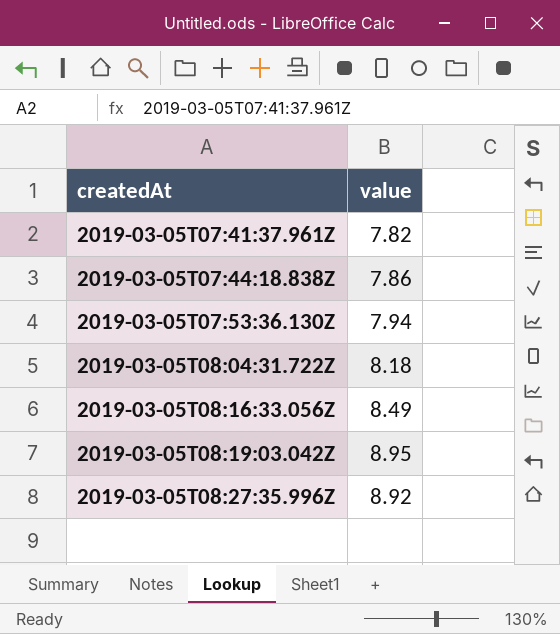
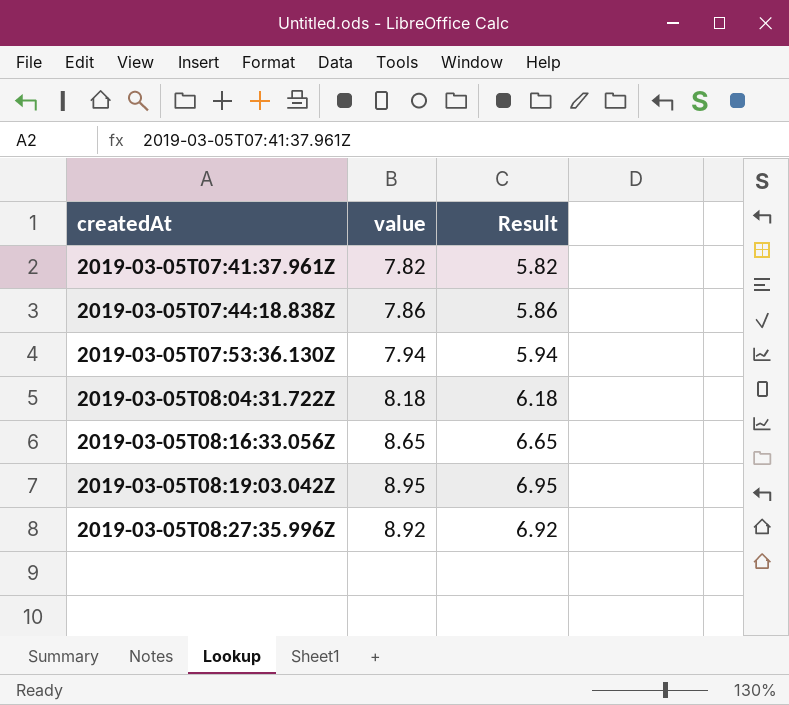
column Result | formula: none -> [value] - 2
2019-03-05T08:16:33.056Z | value: 8.49 -> 8.65

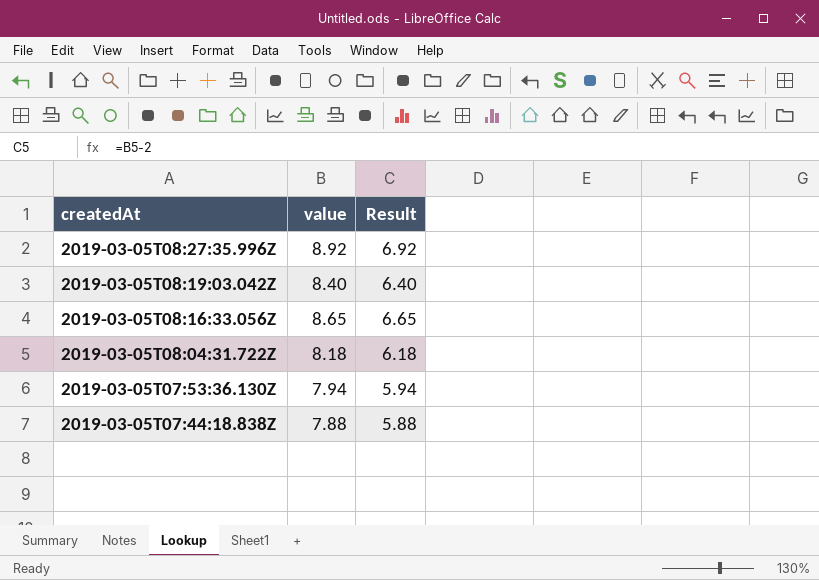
row order: createdAt ascending -> createdAt descending
row 2019-03-05T07:41:37.961Z: 7.82 | 5.82 -> none
2019-03-05T08:19:03.042Z | value: 8.95 -> 8.40
2019-03-05T08:19:03.042Z | Result: 6.95 -> 6.40
2019-03-05T07:44:18.838Z | value: 7.86 -> 7.88
2019-03-05T07:44:18.838Z | Result: 5.86 -> 5.88

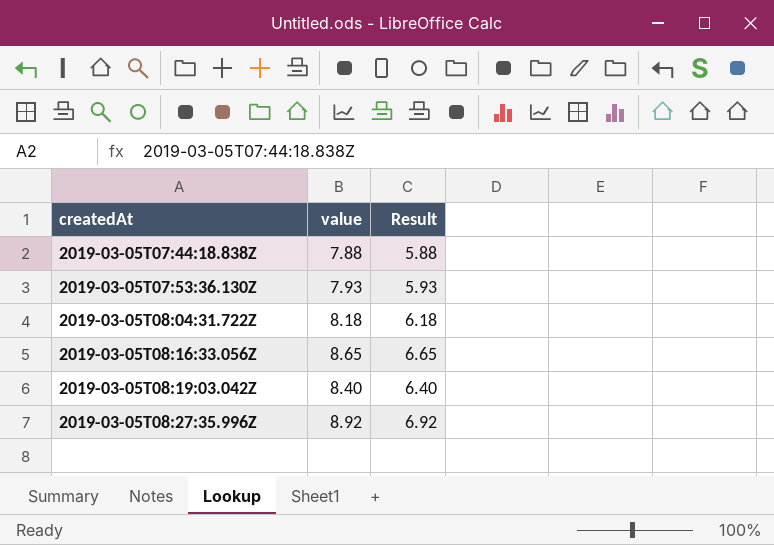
row order: createdAt descending -> createdAt ascending
2019-03-05T07:53:36.130Z | value: 7.94 -> 7.93
2019-03-05T07:53:36.130Z | Result: 5.94 -> 5.93

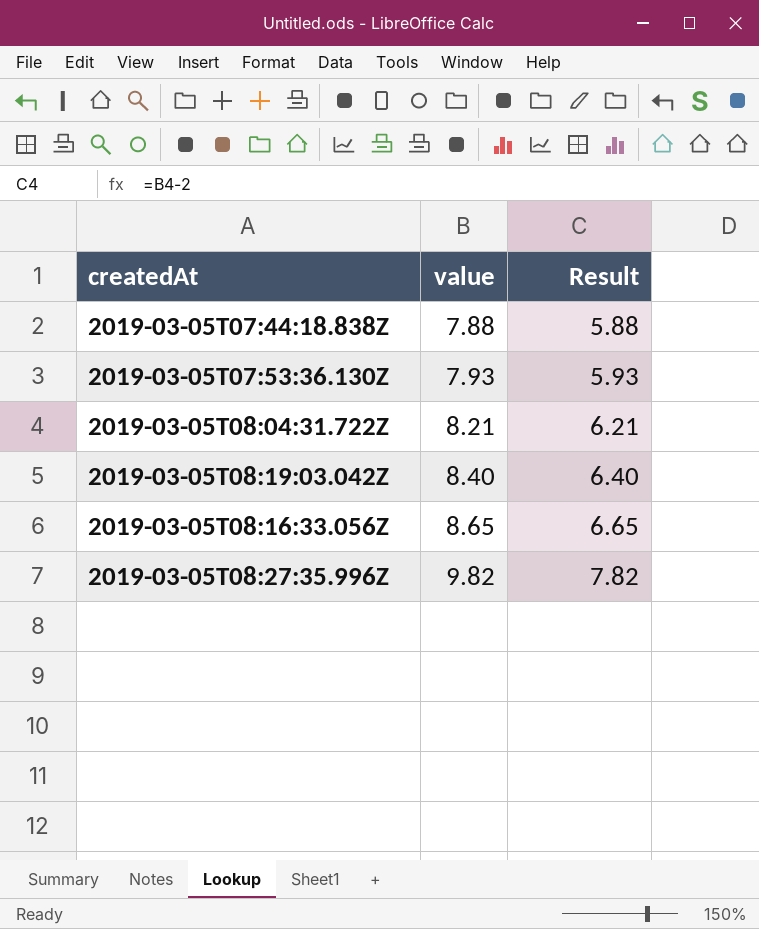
row order: createdAt ascending -> value ascending
2019-03-05T08:04:31.722Z | value: 8.18 -> 8.21
2019-03-05T08:04:31.722Z | Result: 6.18 -> 6.21
2019-03-05T08:27:35.996Z | value: 8.92 -> 9.82
2019-03-05T08:27:35.996Z | Result: 6.92 -> 7.82

